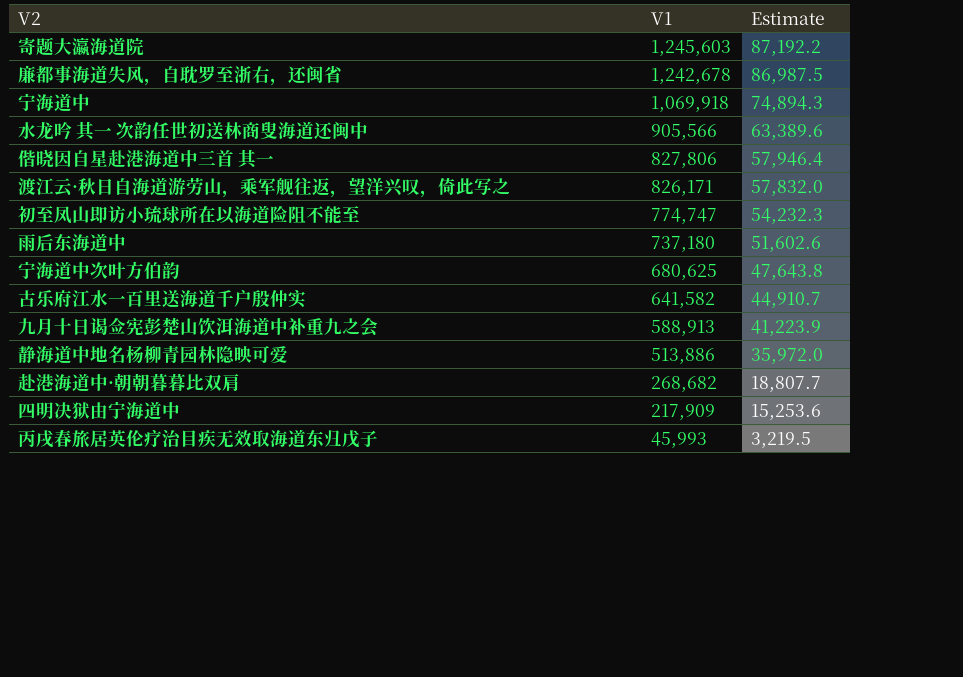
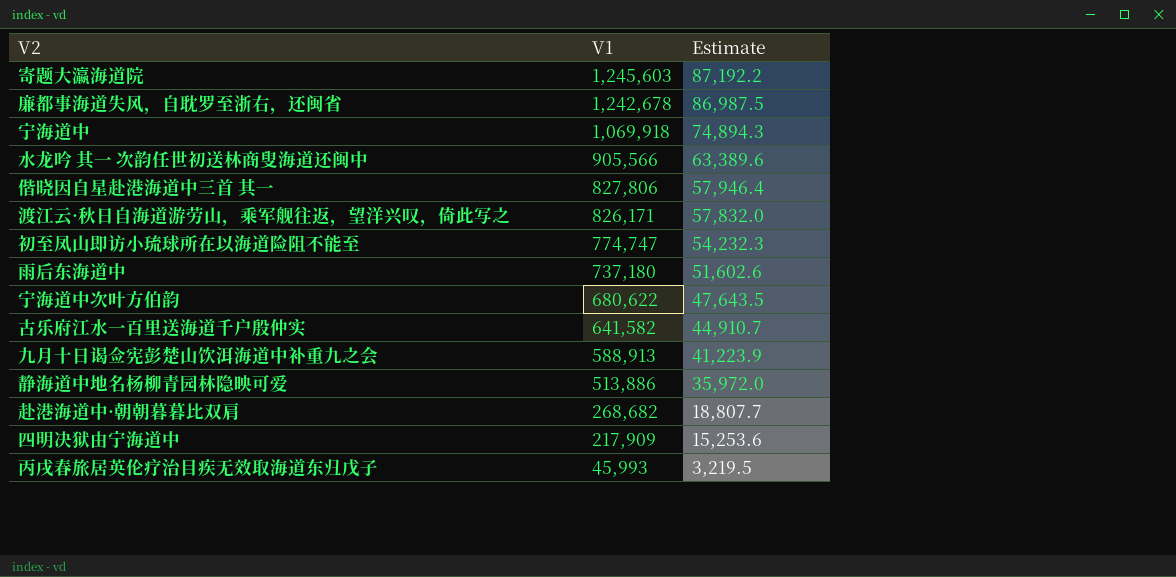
宁海道中次叶方伯韵 | V1: 680,625 -> 680,622
宁海道中次叶方伯韵 | Estimate: 47,643.8 -> 47,643.5

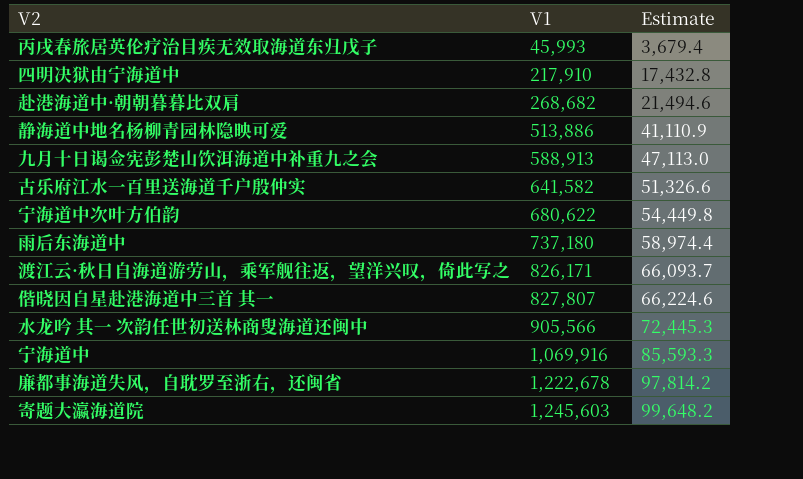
row order: V1 descending -> V1 ascending
column Estimate | formula: [V1] * 0.07 -> [V1] * 0.08
row 初至凤山即访小琉球所在以海道险阻不能至: 774,747 | 54,232.3 -> none
四明决狱由宁海道中 | V1: 217,909 -> 217,910
偕晓因自星赴港海道中三首 其一 | V1: 827,806 -> 827,807
宁海道中 | V1: 1,069,918 -> 1,069,916
廉都事海道失风，自耽罗至浙右，还闽省 | V1: 1,242,678 -> 1,222,678

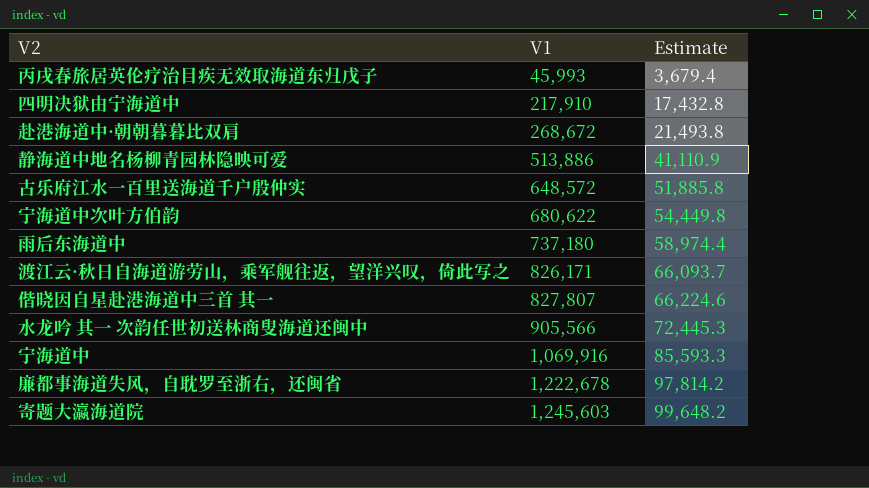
row 九月十日谒佥宪彭楚山饮洱海道中补重九之会: 588,913 | 47,113.0 -> none
赴港海道中·朝朝暮暮比双肩 | V1: 268,682 -> 268,672
赴港海道中·朝朝暮暮比双肩 | Estimate: 21,494.6 -> 21,493.8
古乐府江水一百里送海道千户殷仲实 | V1: 641,582 -> 648,572
古乐府江水一百里送海道千户殷仲实 | Estimate: 51,326.6 -> 51,885.8

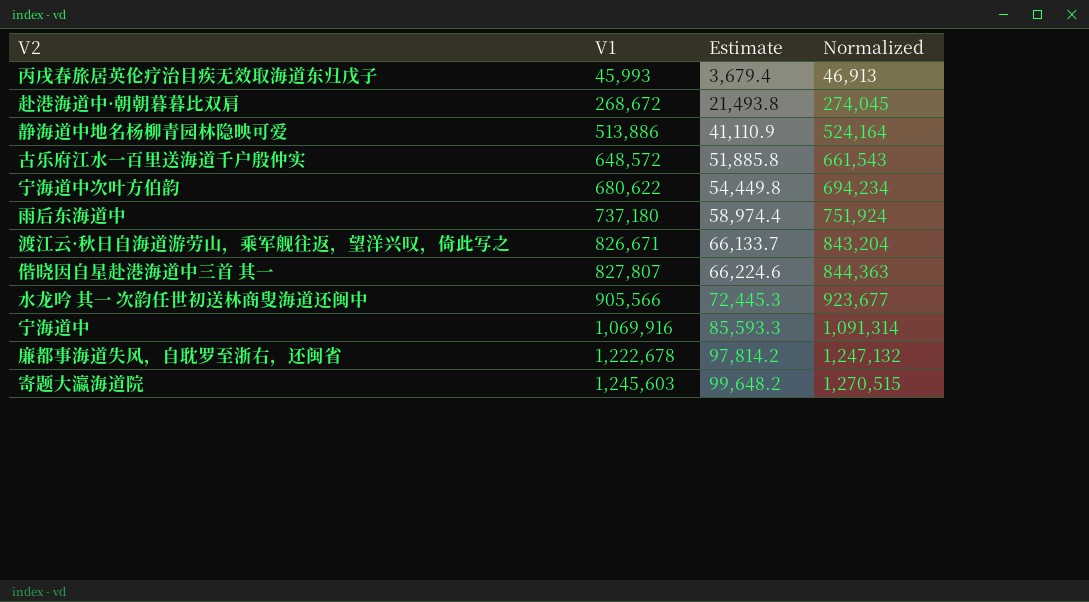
column Normalized | formula: none -> [V1] * 1.02
row 四明决狱由宁海道中: 217,910 | 17,432.8 -> none
渡江云·秋日自海道游劳山，乘军舰往返，望洋兴叹，倚此写之 | V1: 826,171 -> 826,671
渡江云·秋日自海道游劳山，乘军舰往返，望洋兴叹，倚此写之 | Estimate: 66,093.7 -> 66,133.7

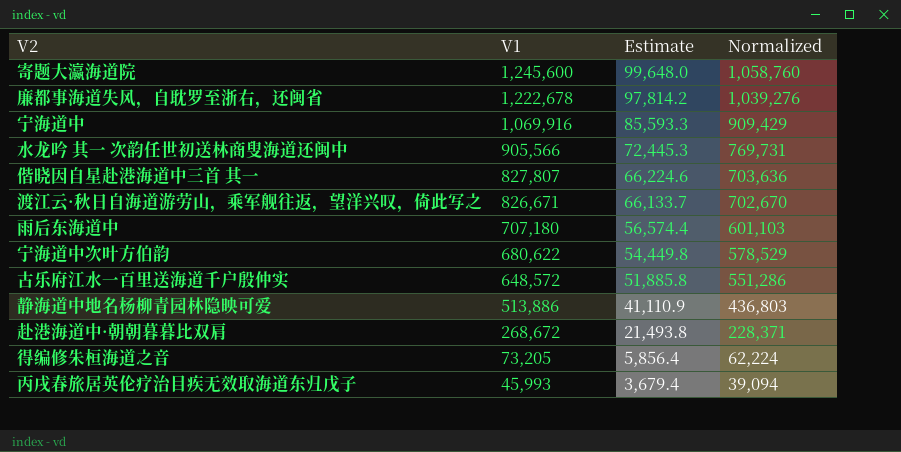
row order: V1 ascending -> V1 descending
column Normalized | formula: [V1] * 1.02 -> [V1] * 0.85
寄题大瀛海道院 | V1: 1,245,603 -> 1,245,600
寄题大瀛海道院 | Estimate: 99,648.2 -> 99,648.0
雨后东海道中 | V1: 737,180 -> 707,180
雨后东海道中 | Estimate: 58,974.4 -> 56,574.4
row 得编修朱桓海道之音: none -> 73,205 | 5,856.4 | 62,224

